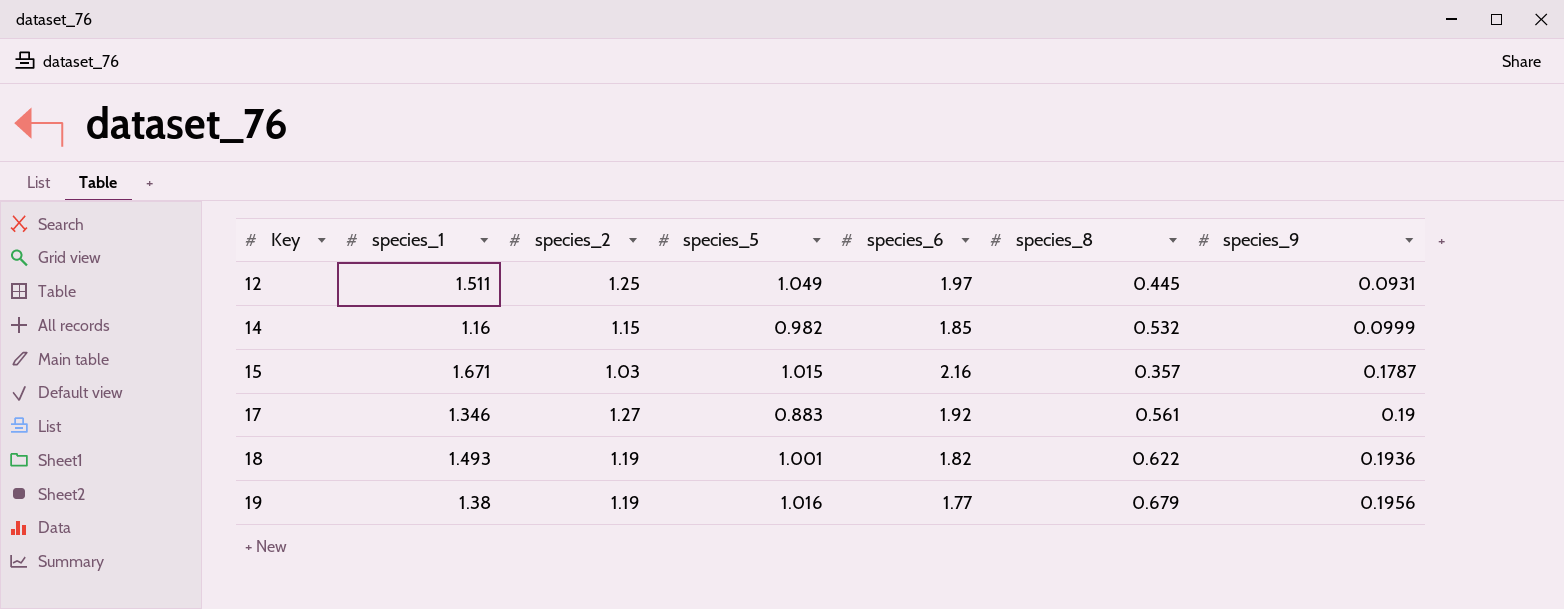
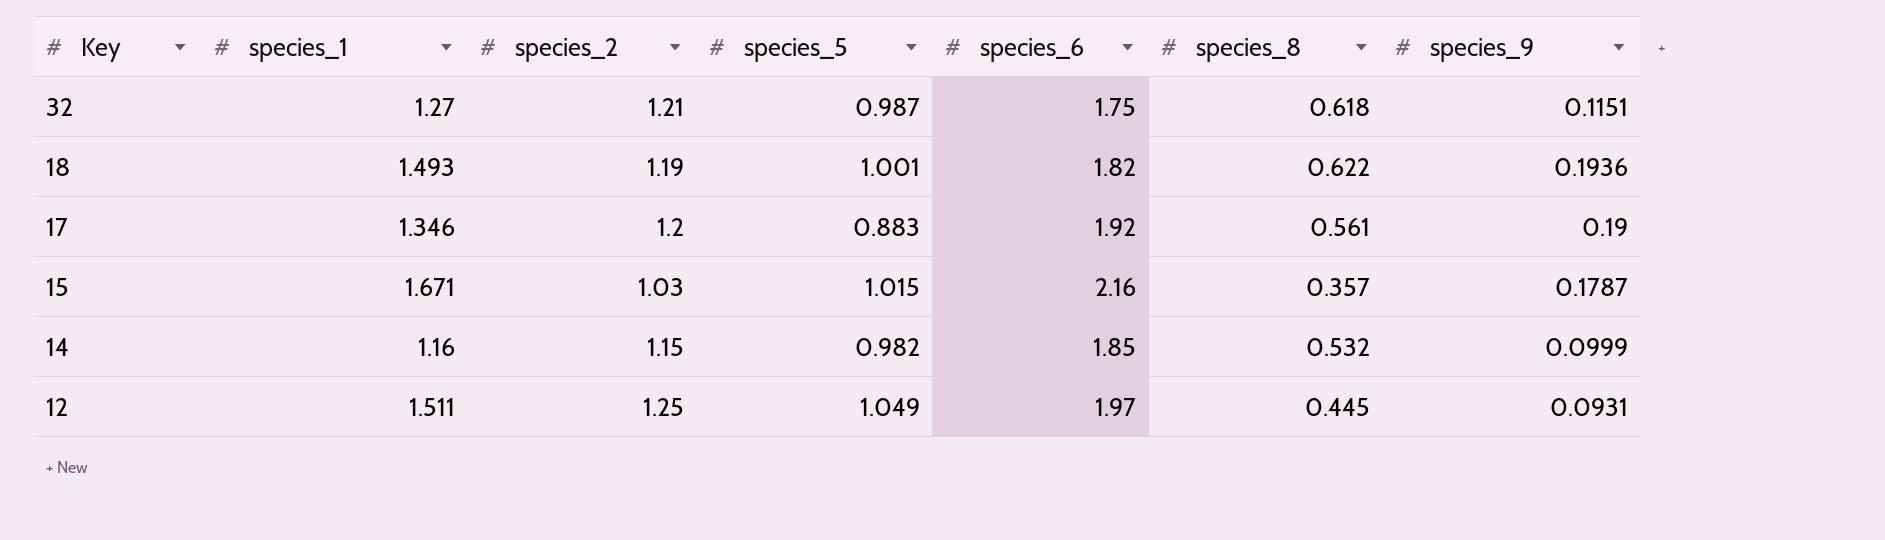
row order: Key ascending -> Key descending
row 19: 1.38 | 1.19 | 1.016 | 1.77 | 0.679 | 0.1956 -> none
row 32: none -> 1.27 | 1.21 | 0.987 | 1.75 | 0.618 | 0.1151
17 | species_2: 1.27 -> 1.2

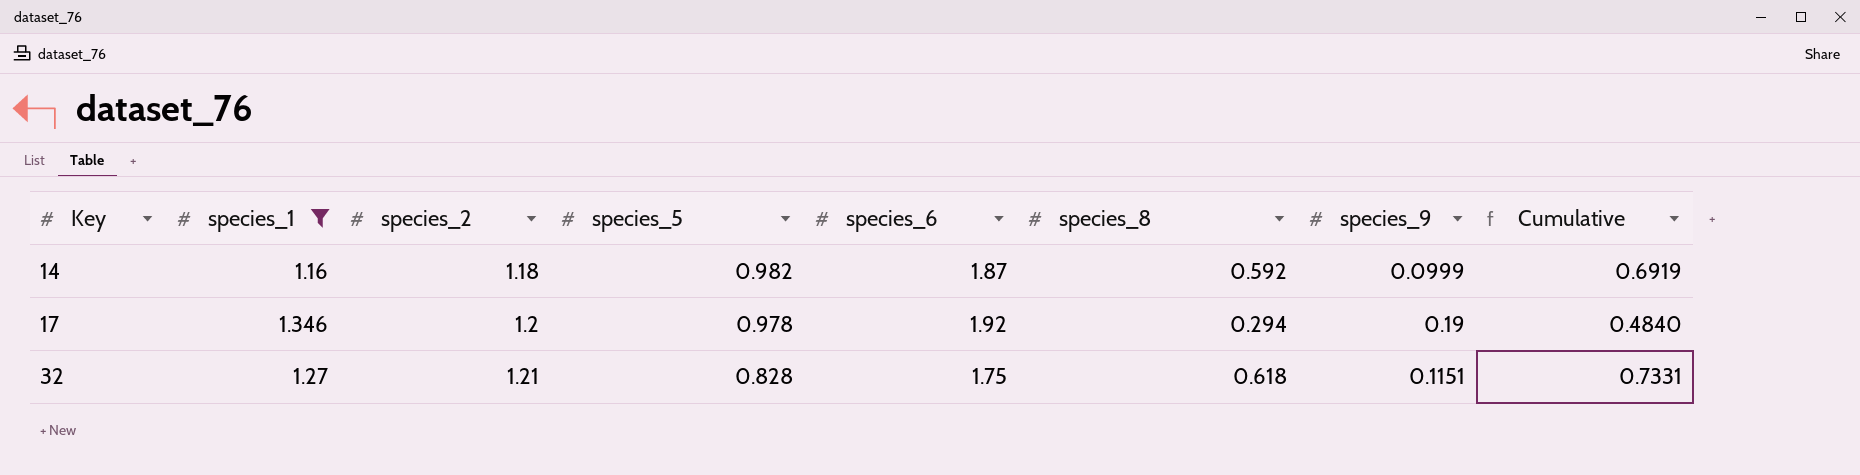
filter: none -> species_1 <= 1.346
row order: Key descending -> Key ascending
column Cumulative | formula: none -> [species_8] + [species_9]
14 | species_2: 1.15 -> 1.18
14 | species_6: 1.85 -> 1.87
14 | species_8: 0.532 -> 0.592
17 | species_5: 0.883 -> 0.978
17 | species_8: 0.561 -> 0.294
32 | species_5: 0.987 -> 0.828

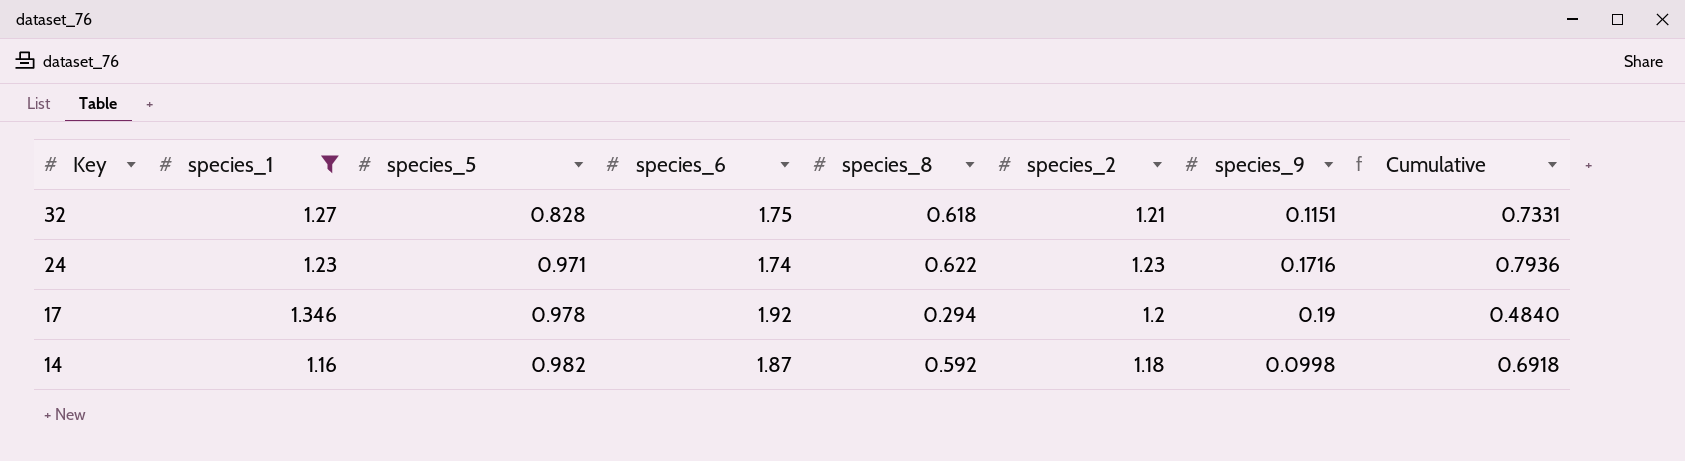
row order: Key ascending -> Key descending
column species_2 | position: 3 -> 6
row 24: none -> 1.23 | 0.971 | 1.74 | 0.622 | 1.23 | 0.1716 | 0.7936
14 | species_9: 0.0999 -> 0.0998
14 | Cumulative: 0.6919 -> 0.6918

